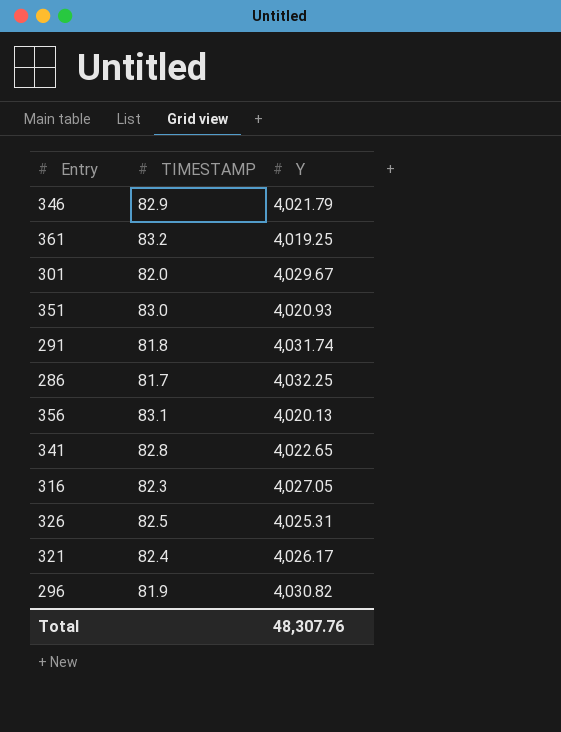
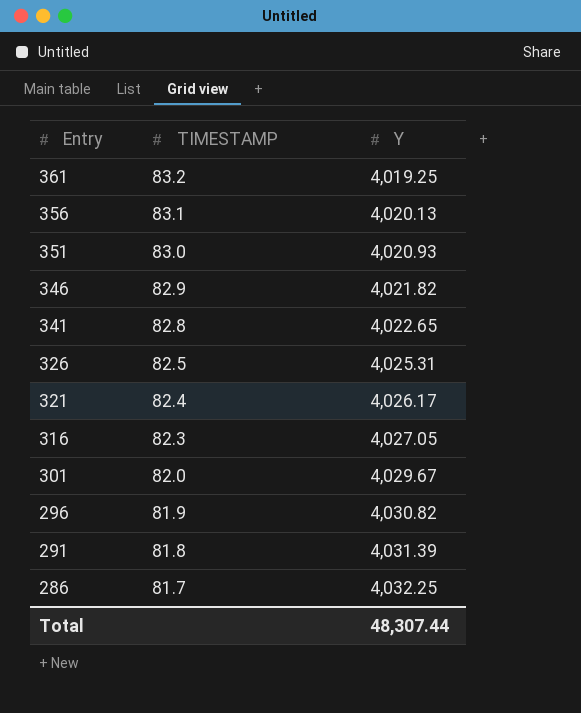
row order: none -> Entry descending
346 | Y: 4,021.79 -> 4,021.82
291 | Y: 4,031.74 -> 4,031.39
Total | Y: 48,307.76 -> 48,307.44

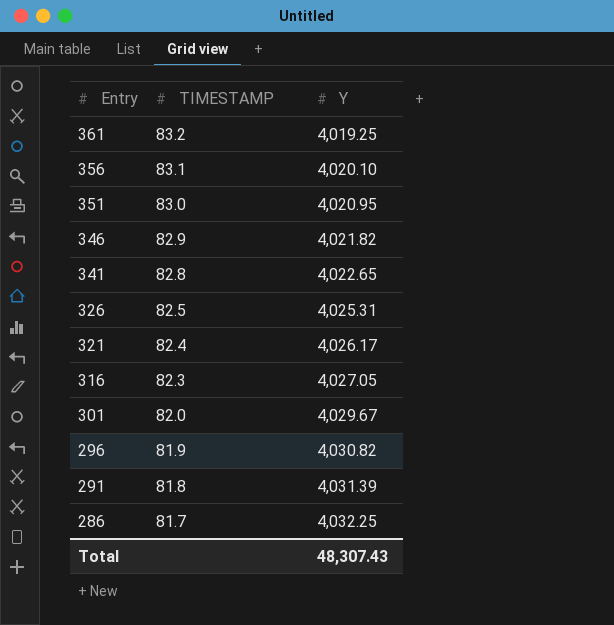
356 | Y: 4,020.13 -> 4,020.10
351 | Y: 4,020.93 -> 4,020.95
Total | Y: 48,307.44 -> 48,307.43

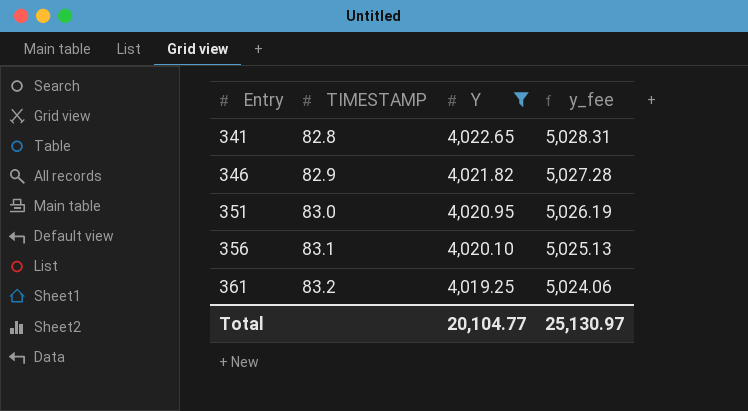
filter: none -> Y <= 4,022.65
row order: Entry descending -> Entry ascending
column y_fee | formula: none -> [Y] * 1.25
Total | Y: 48,307.43 -> 20,104.77

